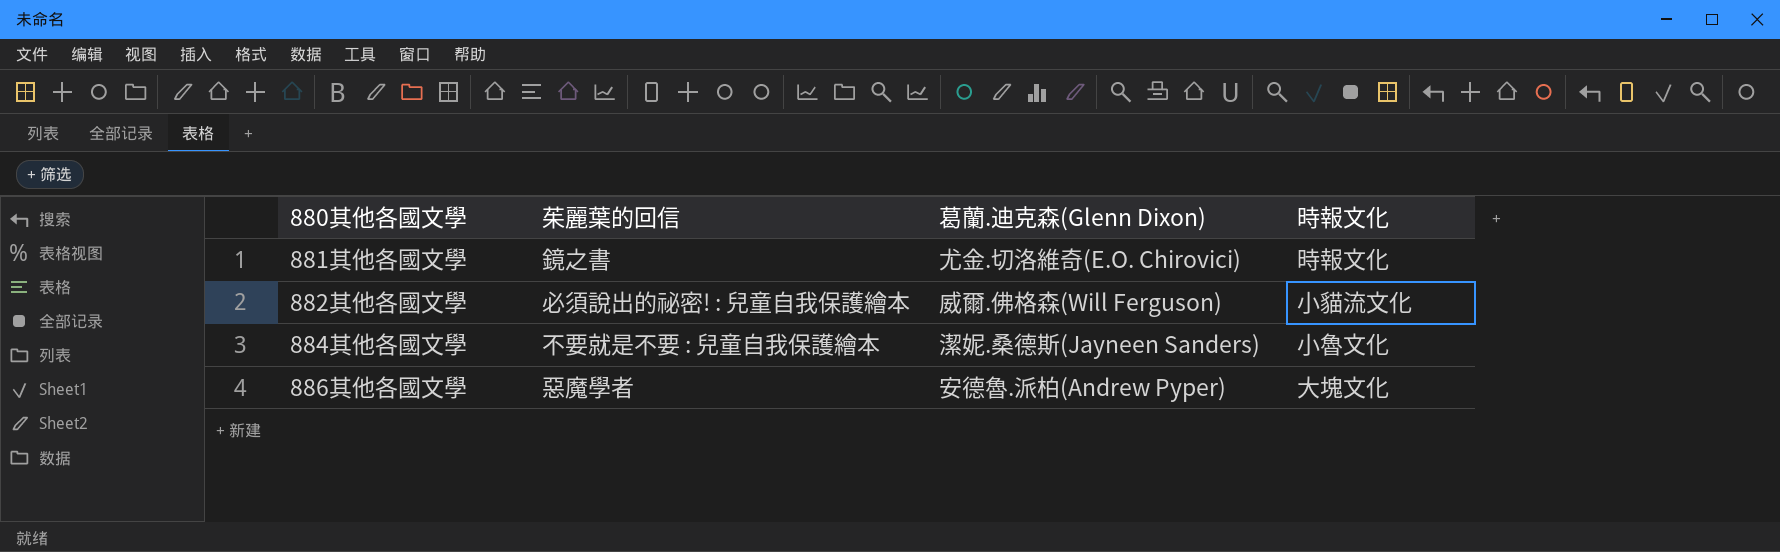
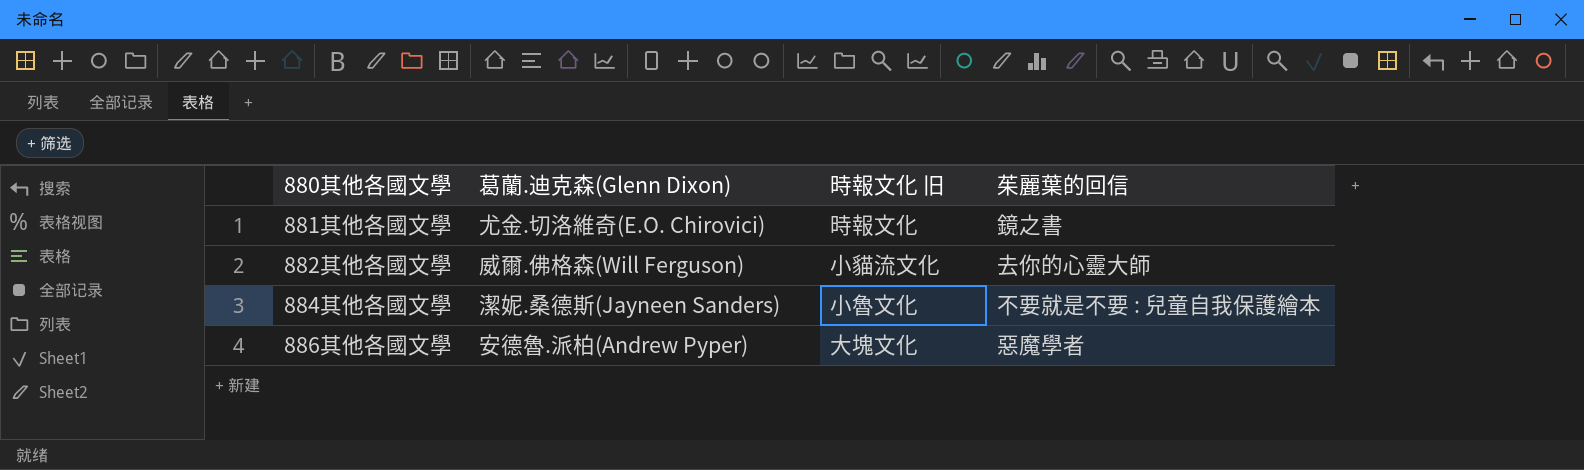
column name: 時報文化 -> 時報文化 旧
column 茱麗葉的回信 | position: 2 -> 4
882其他各國文學 | 茱麗葉的回信: 必須說出的祕密! : 兒童自我保護繪本 -> 去你的心靈大師

